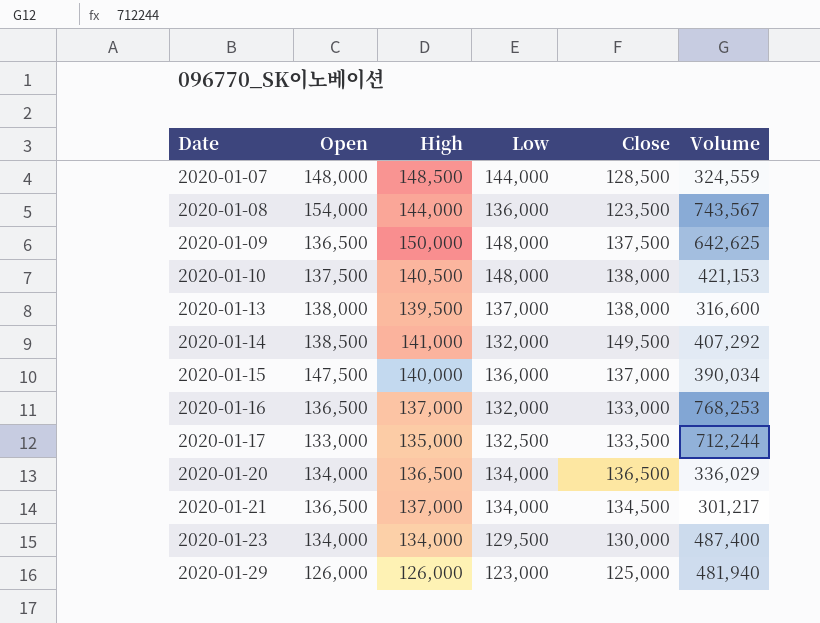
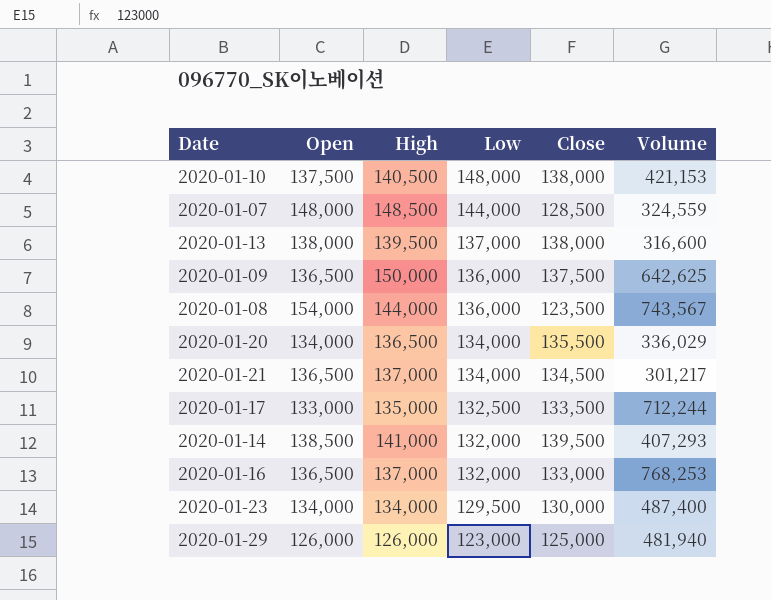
row order: Date ascending -> Low descending
row 2020-01-15: 147,500 | 140,000 | 136,000 | 137,000 | 390,034 -> none
2020-01-09 | Low: 148,000 -> 136,000
2020-01-20 | Close: 136,500 -> 135,500
2020-01-14 | Close: 149,500 -> 139,500
2020-01-14 | Volume: 407,292 -> 407,293

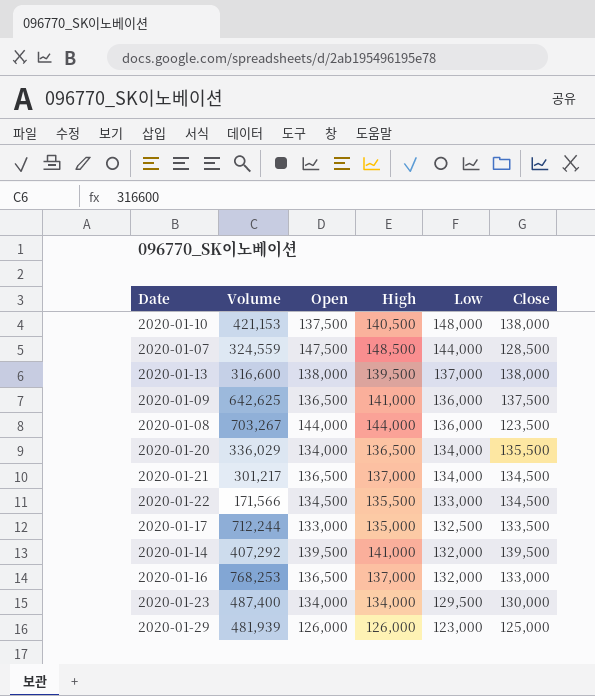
column Volume | position: 6 -> 2
2020-01-07 | Open: 148,000 -> 147,500
2020-01-09 | High: 150,000 -> 141,000
2020-01-08 | Volume: 743,567 -> 703,267
2020-01-08 | Open: 154,000 -> 144,000
row 2020-01-22: none -> 171,566 | 134,500 | 135,500 | 133,000 | 134,500
2020-01-14 | Volume: 407,293 -> 407,292
2020-01-14 | Open: 138,500 -> 139,500
2020-01-29 | Volume: 481,940 -> 481,939

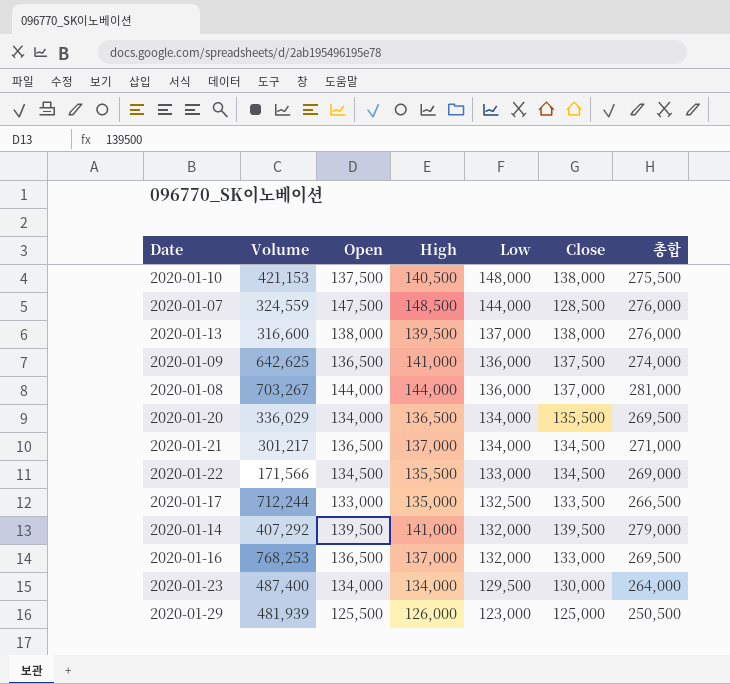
column 총합 | formula: none -> [Open] + [Close]
2020-01-08 | Close: 123,500 -> 137,000
2020-01-29 | Open: 126,000 -> 125,500

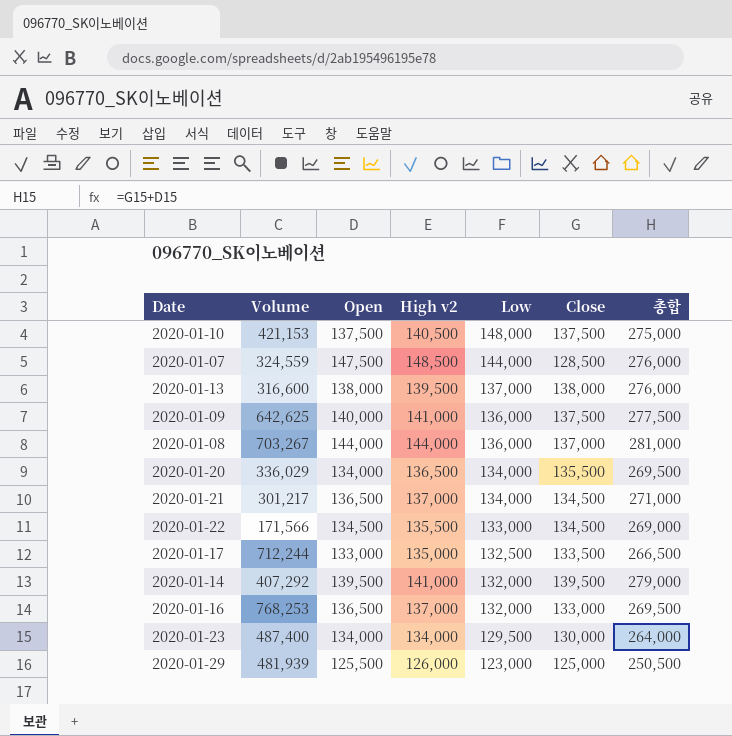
column name: High -> High v2
2020-01-10 | Close: 138,000 -> 137,500
2020-01-10 | 총합: 275,500 -> 275,000
2020-01-09 | Open: 136,500 -> 140,000
2020-01-09 | 총합: 274,000 -> 277,500

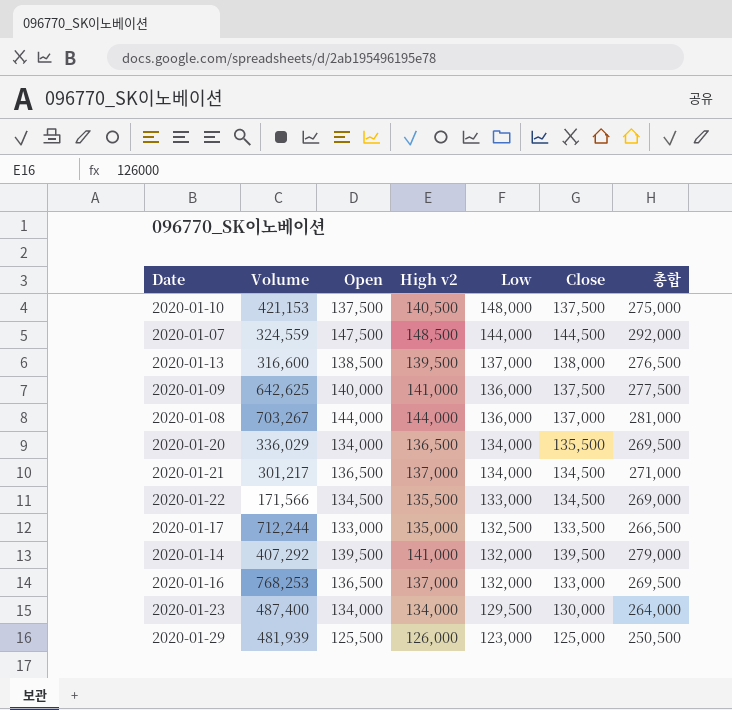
2020-01-07 | Close: 128,500 -> 144,500
2020-01-07 | 총합: 276,000 -> 292,000
2020-01-13 | Open: 138,000 -> 138,500
2020-01-13 | 총합: 276,000 -> 276,500

